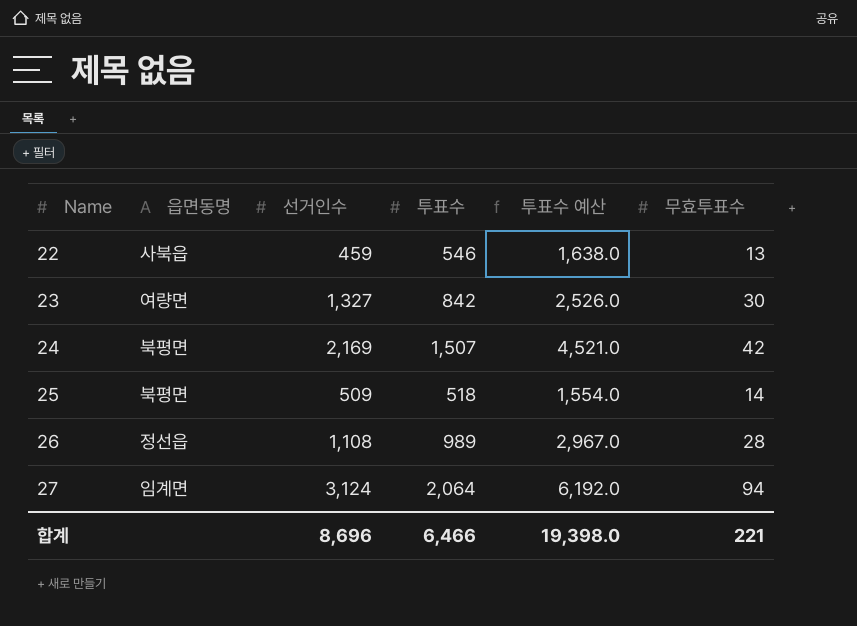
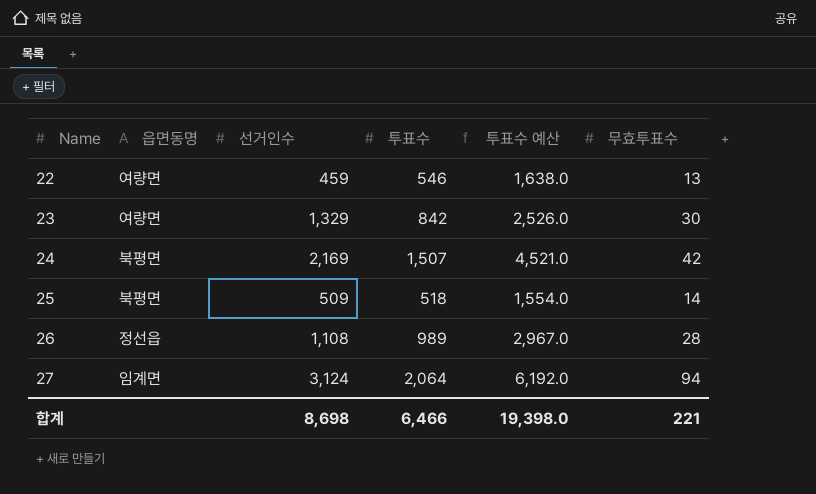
22 | 읍면동명: 사북읍 -> 여량면
23 | 선거인수: 1,327 -> 1,329
합계 | 선거인수: 8,696 -> 8,698

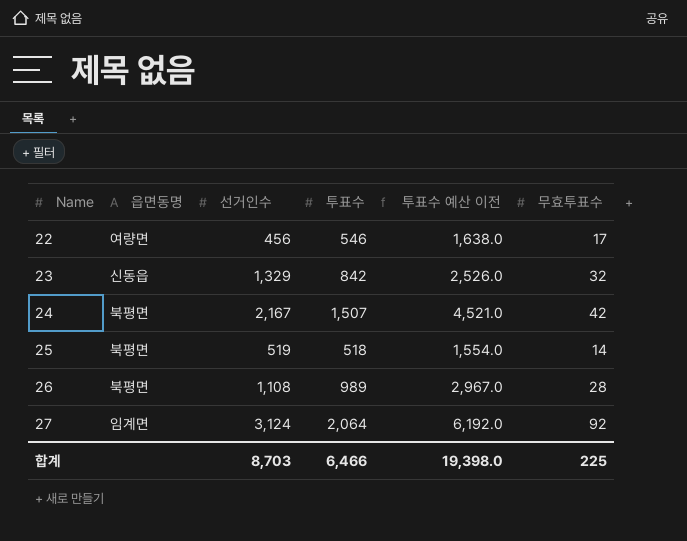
column name: 투표수 예산 -> 투표수 예산 이전
22 | 선거인수: 459 -> 456
22 | 무효투표수: 13 -> 17
23 | 읍면동명: 여량면 -> 신동읍
23 | 무효투표수: 30 -> 32
24 | 선거인수: 2,169 -> 2,167
25 | 선거인수: 509 -> 519
26 | 읍면동명: 정선읍 -> 북평면
27 | 무효투표수: 94 -> 92
합계 | 선거인수: 8,698 -> 8,703
합계 | 무효투표수: 221 -> 225

